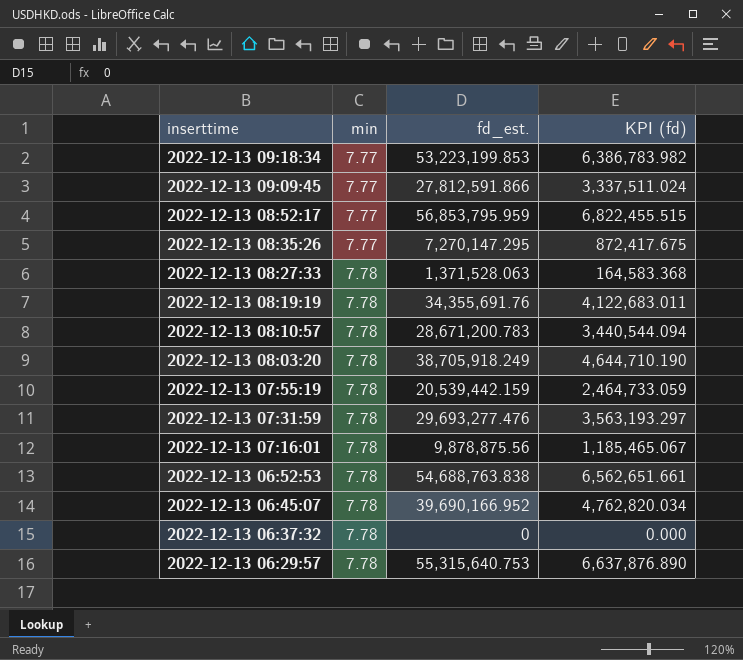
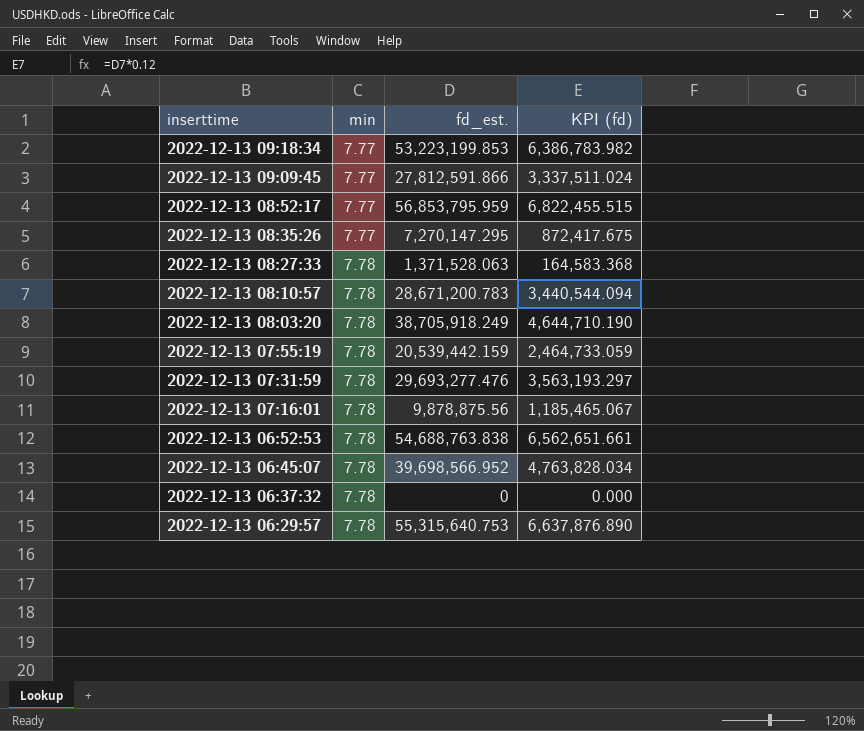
row 2022-12-13 08:19:19: 7.78 | 34,355,691.76 | 4,122,683.011 -> none
2022-12-13 06:45:07 | fd_est.: 39,690,166.952 -> 39,698,566.952
2022-12-13 06:45:07 | KPI (fd): 4,762,820.034 -> 4,763,828.034

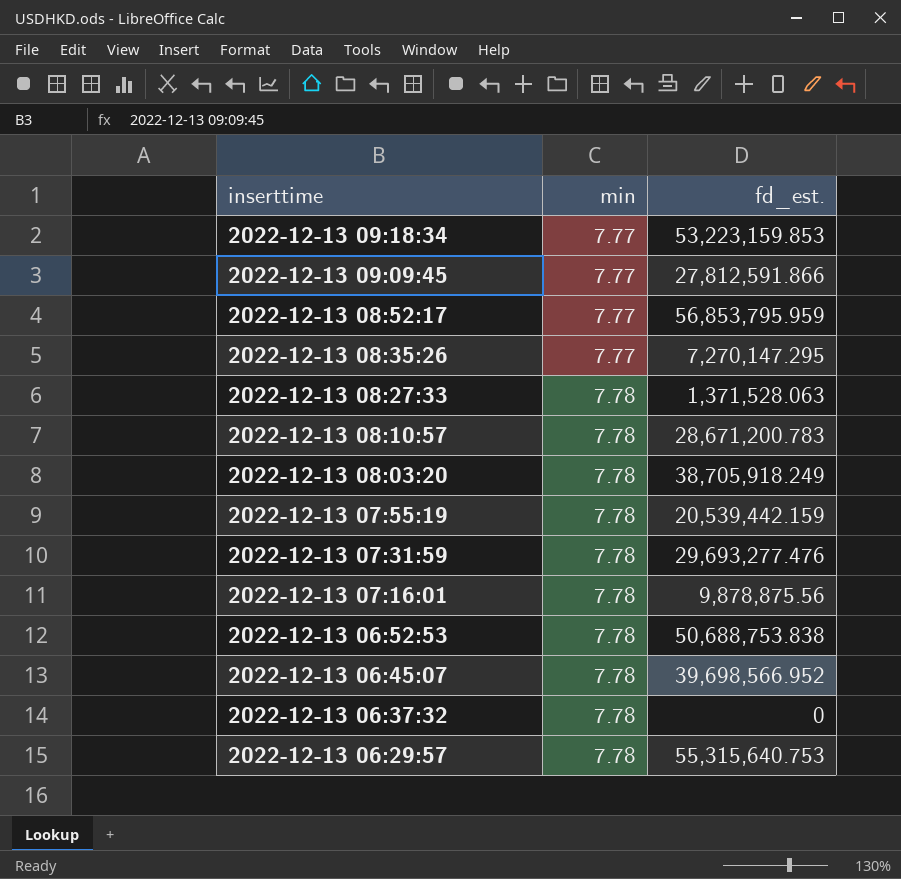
column KPI (fd) | formula: [fd_est.] * 0.12 -> none
2022-12-13 09:18:34 | fd_est.: 53,223,199.853 -> 53,223,159.853
2022-12-13 06:52:53 | fd_est.: 54,688,763.838 -> 50,688,753.838

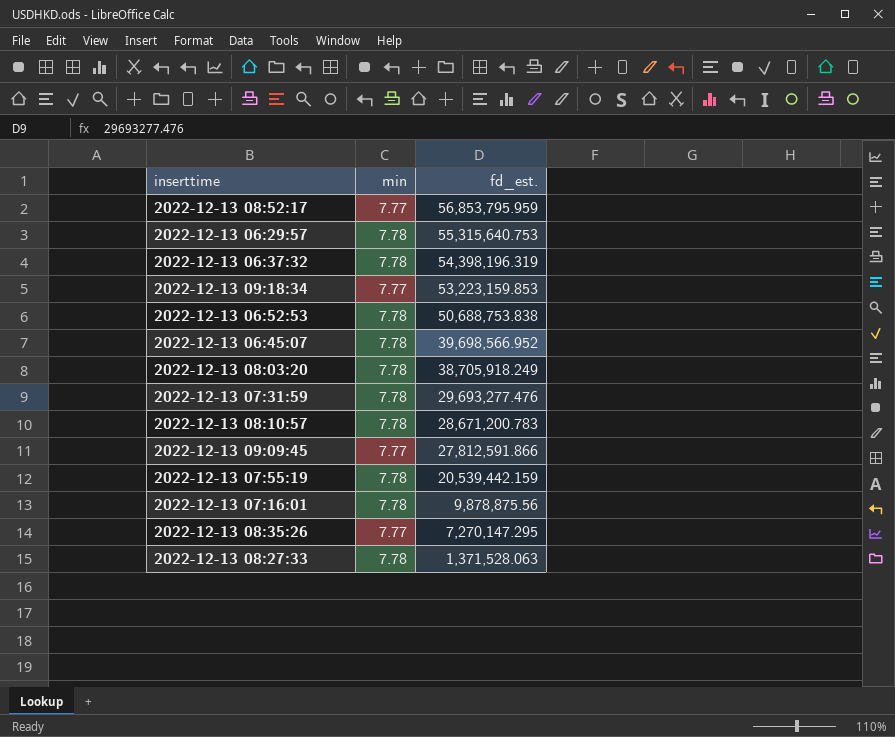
row order: inserttime descending -> fd_est. descending
2022-12-13 06:37:32 | fd_est.: 0 -> 54,398,196.319

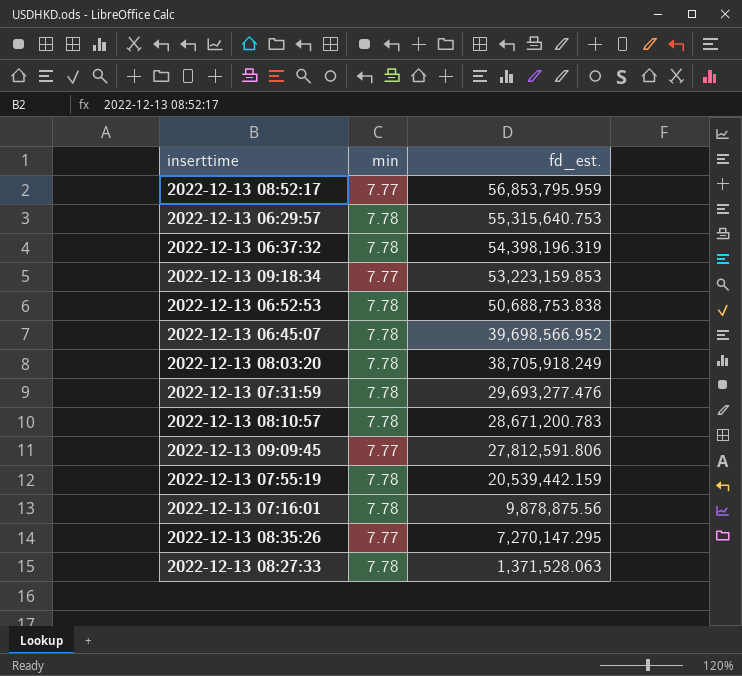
2022-12-13 09:09:45 | fd_est.: 27,812,591.866 -> 27,812,591.806

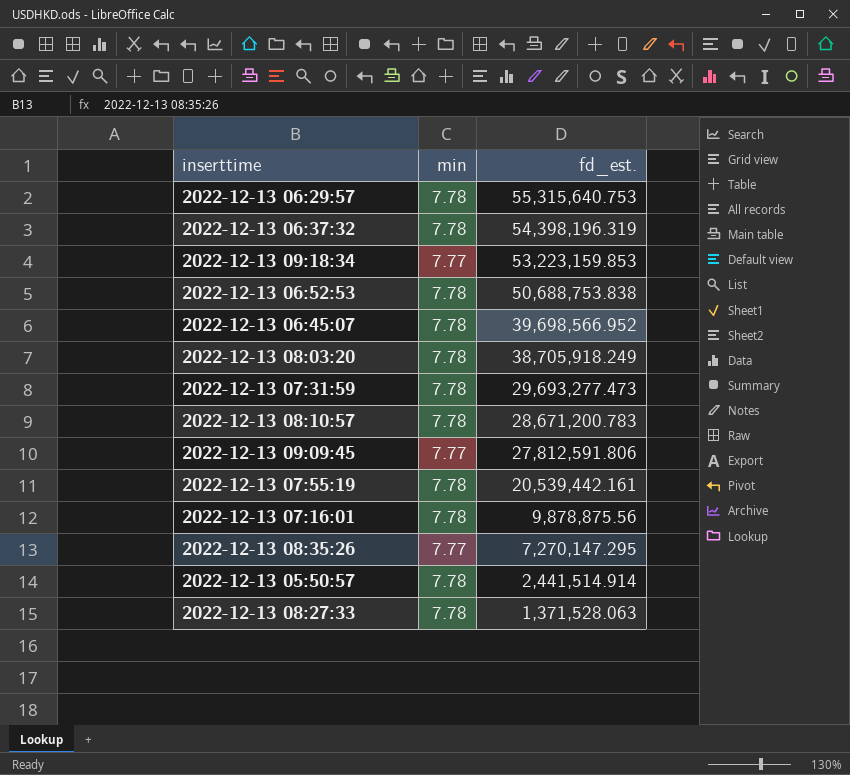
row 2022-12-13 08:52:17: 7.77 | 56,853,795.959 -> none
2022-12-13 07:31:59 | fd_est.: 29,693,277.476 -> 29,693,277.473
2022-12-13 07:55:19 | fd_est.: 20,539,442.159 -> 20,539,442.161
row 2022-12-13 05:50:57: none -> 7.78 | 2,441,514.914

